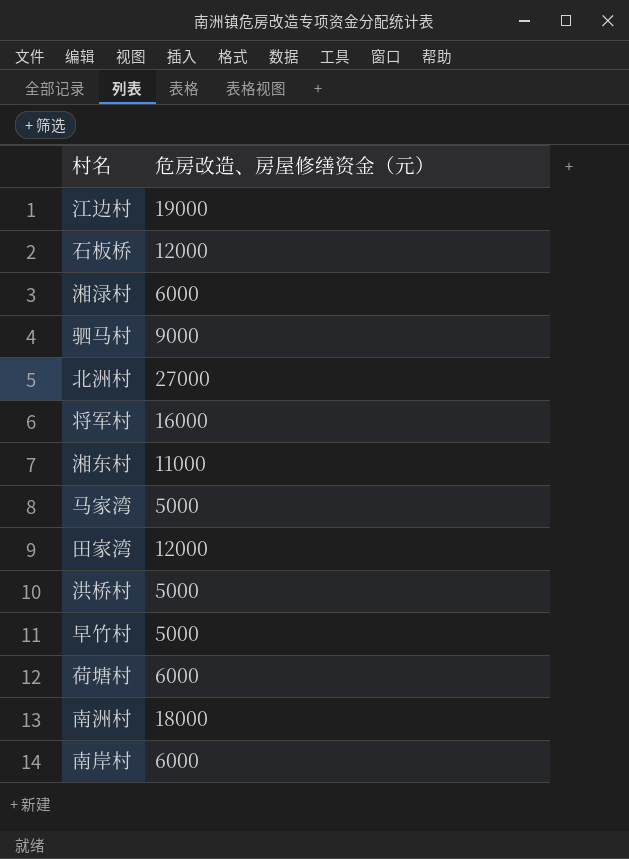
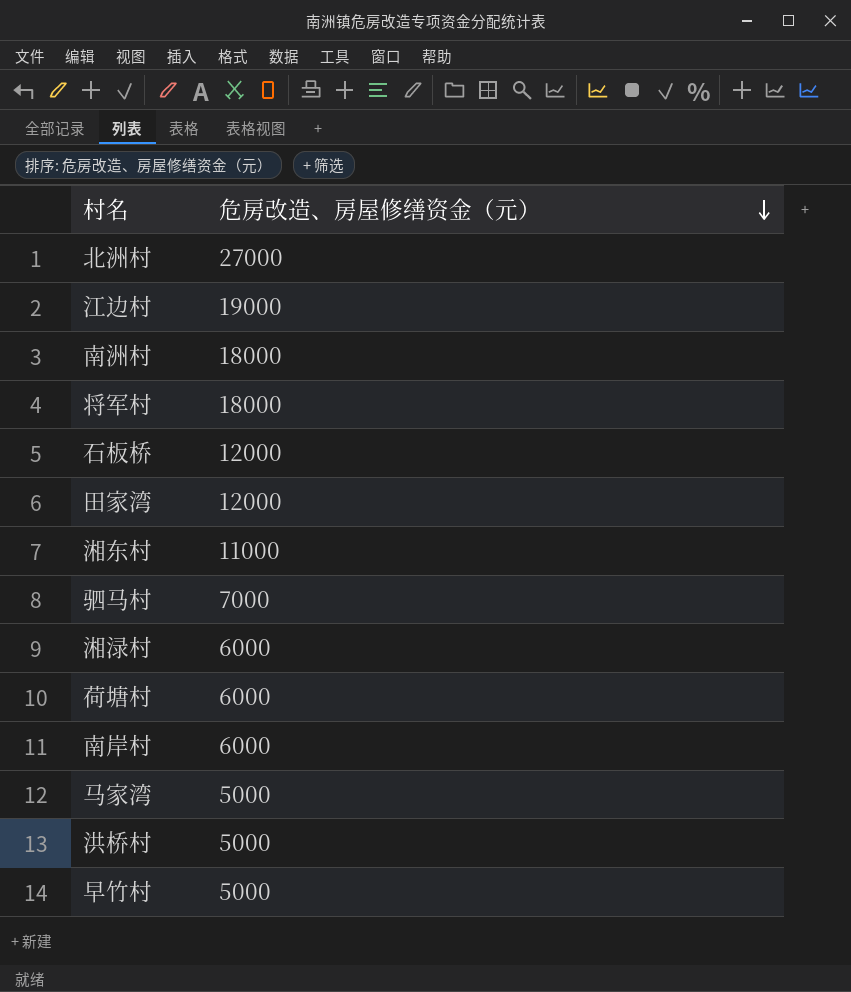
row order: none -> 危房改造、房屋修缮资金（元） descending
将军村 | 危房改造、房屋修缮资金（元）: 16000 -> 18000
驷马村 | 危房改造、房屋修缮资金（元）: 9000 -> 7000

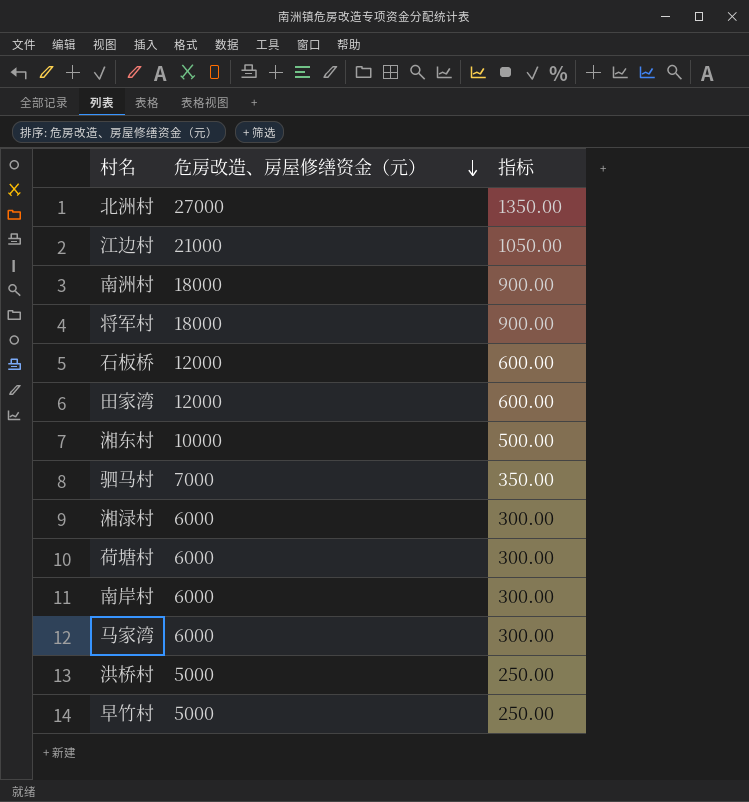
column 指标 | formula: none -> [危房改造、房屋修缮资金（元）] * 0.05
江边村 | 危房改造、房屋修缮资金（元）: 19000 -> 21000
湘东村 | 危房改造、房屋修缮资金（元）: 11000 -> 10000
马家湾 | 危房改造、房屋修缮资金（元）: 5000 -> 6000

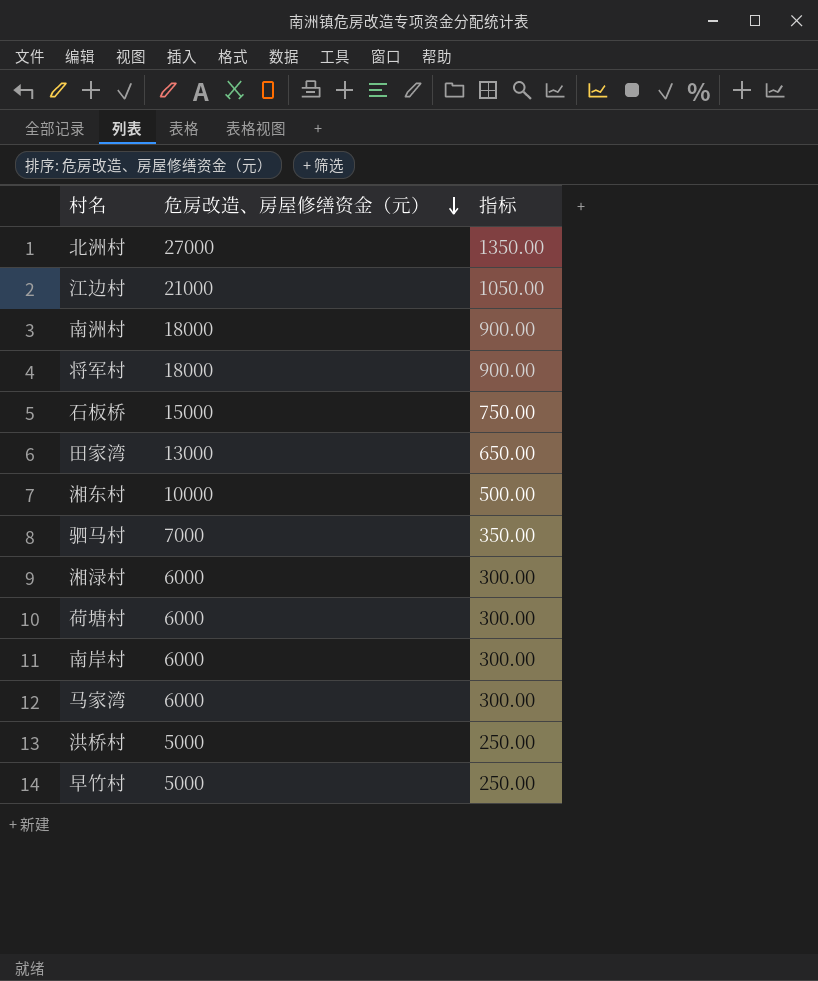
石板桥 | 危房改造、房屋修缮资金（元）: 12000 -> 15000
石板桥 | 指标: 600.00 -> 750.00
田家湾 | 危房改造、房屋修缮资金（元）: 12000 -> 13000
田家湾 | 指标: 600.00 -> 650.00

